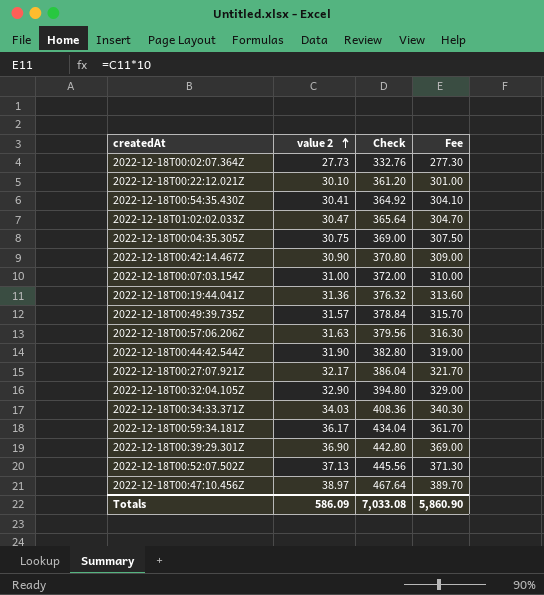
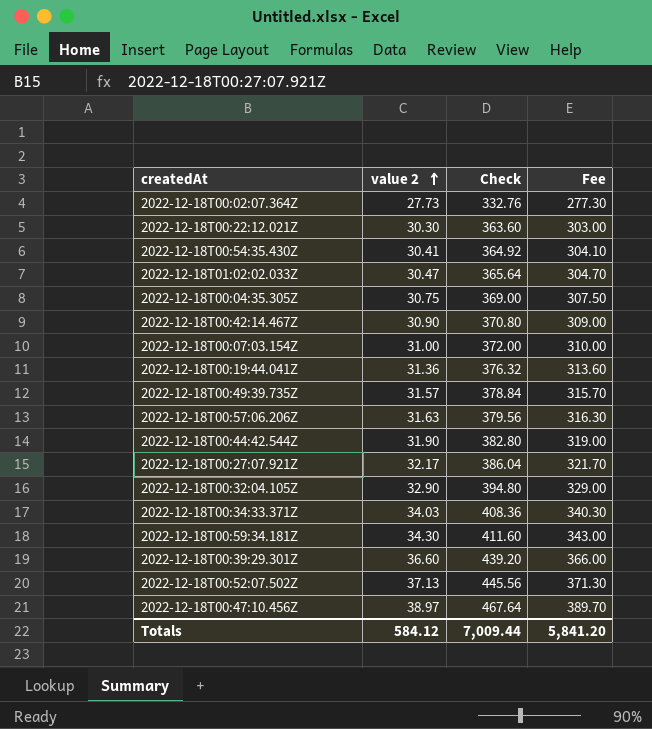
2022-12-18T00:22:12.021Z | value 2: 30.10 -> 30.30
2022-12-18T00:22:12.021Z | Check: 361.20 -> 363.60
2022-12-18T00:22:12.021Z | Fee: 301.00 -> 303.00
2022-12-18T00:59:34.181Z | value 2: 36.17 -> 34.30
2022-12-18T00:59:34.181Z | Check: 434.04 -> 411.60
2022-12-18T00:59:34.181Z | Fee: 361.70 -> 343.00
2022-12-18T00:39:29.301Z | value 2: 36.90 -> 36.60
2022-12-18T00:39:29.301Z | Check: 442.80 -> 439.20
2022-12-18T00:39:29.301Z | Fee: 369.00 -> 366.00
Totals | value 2: 586.09 -> 584.12
Totals | Check: 7,033.08 -> 7,009.44
Totals | Fee: 5,860.90 -> 5,841.20

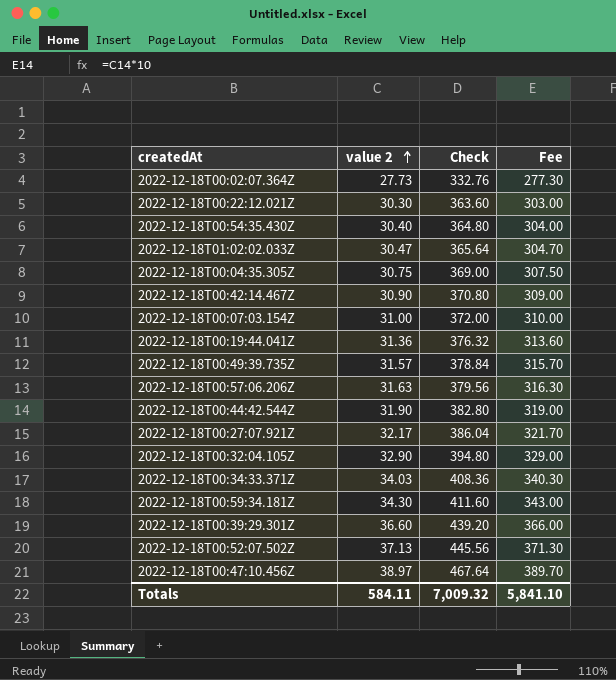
2022-12-18T00:54:35.430Z | value 2: 30.41 -> 30.40
2022-12-18T00:54:35.430Z | Check: 364.92 -> 364.80
2022-12-18T00:54:35.430Z | Fee: 304.10 -> 304.00
Totals | value 2: 584.12 -> 584.11
Totals | Check: 7,009.44 -> 7,009.32
Totals | Fee: 5,841.20 -> 5,841.10

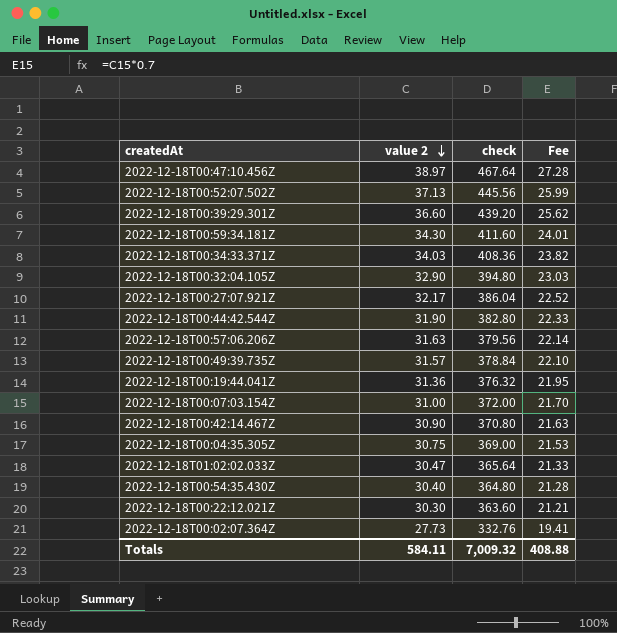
row order: value 2 ascending -> value 2 descending
column name: Check -> check
column Fee | formula: [value 2] * 10 -> [value 2] * 0.7
Totals | Fee: 5,841.10 -> 408.88

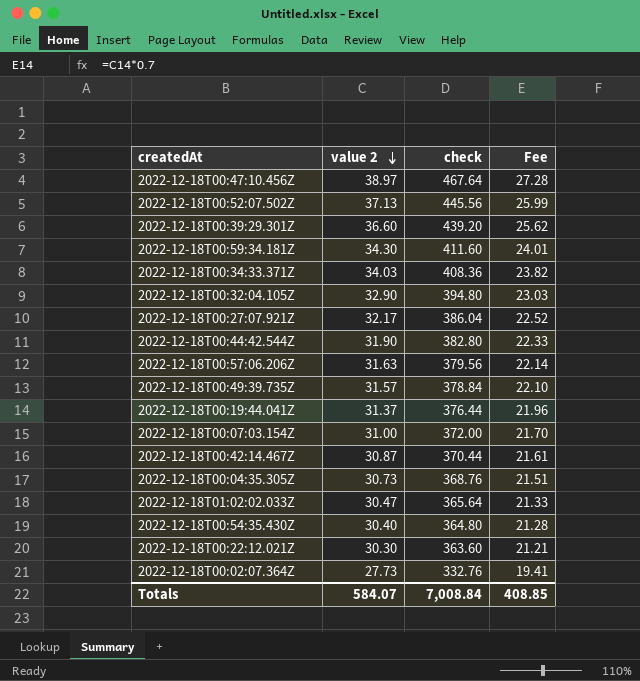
2022-12-18T00:19:44.041Z | value 2: 31.36 -> 31.37
2022-12-18T00:19:44.041Z | check: 376.32 -> 376.44
2022-12-18T00:19:44.041Z | Fee: 21.95 -> 21.96
2022-12-18T00:42:14.467Z | value 2: 30.90 -> 30.87
2022-12-18T00:42:14.467Z | check: 370.80 -> 370.44
2022-12-18T00:42:14.467Z | Fee: 21.63 -> 21.61
2022-12-18T00:04:35.305Z | value 2: 30.75 -> 30.73
2022-12-18T00:04:35.305Z | check: 369.00 -> 368.76
2022-12-18T00:04:35.305Z | Fee: 21.53 -> 21.51
Totals | value 2: 584.11 -> 584.07
Totals | check: 7,009.32 -> 7,008.84
Totals | Fee: 408.88 -> 408.85

